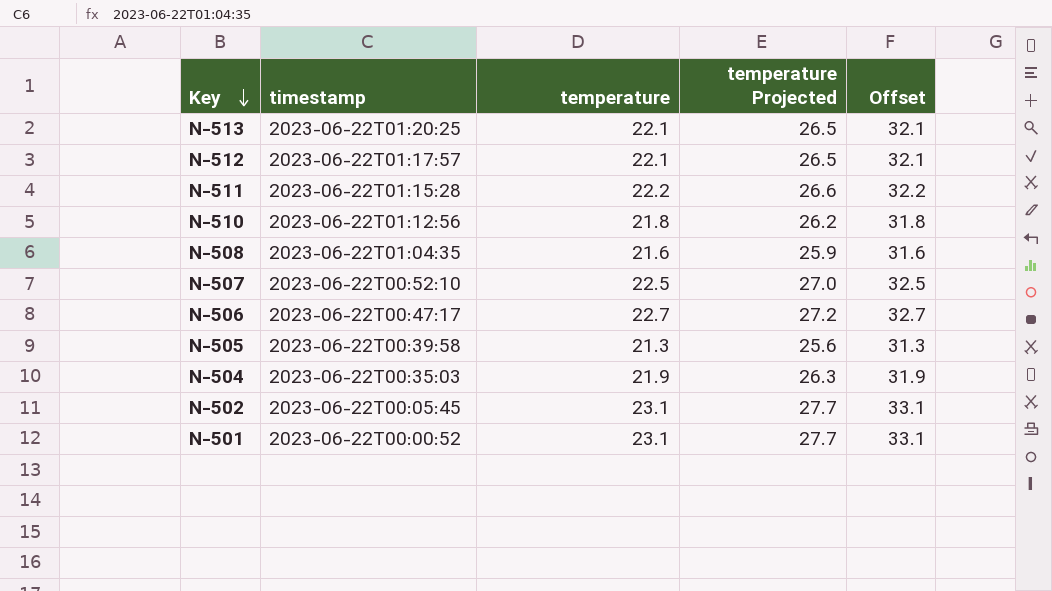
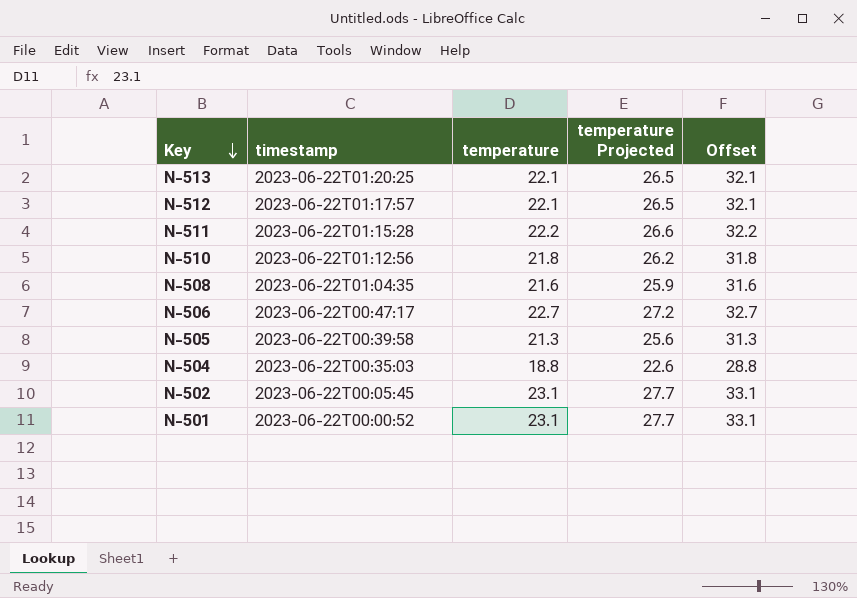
row N-507: 2023-06-22T00:52:10 | 22.5 | 27.0 | 32.5 -> none
N-504 | temperature: 21.9 -> 18.8
N-504 | temperature Projected: 26.3 -> 22.6
N-504 | Offset: 31.9 -> 28.8

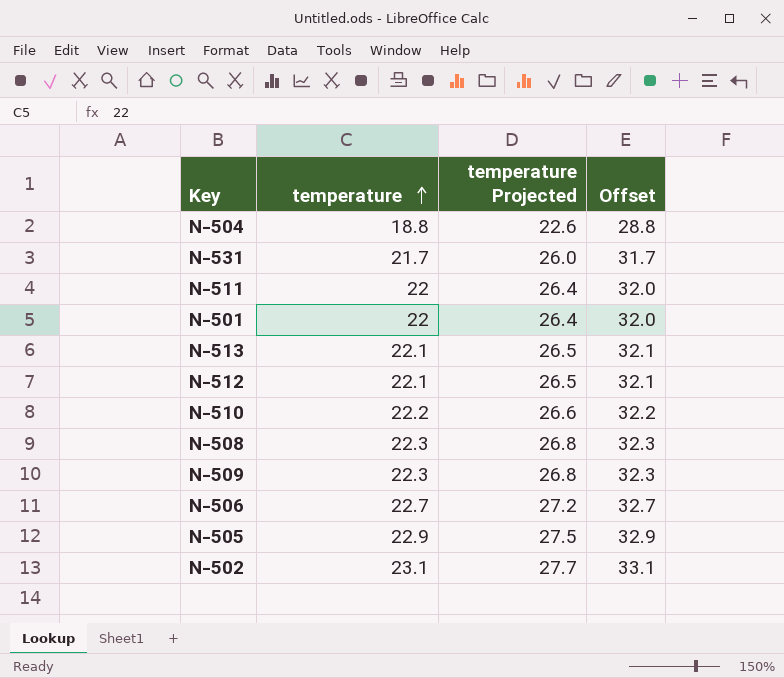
row order: Key descending -> temperature ascending
column timestamp | position: 2 -> none
row N-531: none -> 21.7 | 26.0 | 31.7
N-511 | temperature: 22.2 -> 22
N-511 | temperature Projected: 26.6 -> 26.4
N-511 | Offset: 32.2 -> 32.0
N-501 | temperature: 23.1 -> 22
N-501 | temperature Projected: 27.7 -> 26.4
N-501 | Offset: 33.1 -> 32.0
N-510 | temperature: 21.8 -> 22.2
N-510 | temperature Projected: 26.2 -> 26.6
N-510 | Offset: 31.8 -> 32.2
N-508 | temperature: 21.6 -> 22.3
N-508 | temperature Projected: 25.9 -> 26.8
N-508 | Offset: 31.6 -> 32.3
row N-509: none -> 22.3 | 26.8 | 32.3
N-505 | temperature: 21.3 -> 22.9
N-505 | temperature Projected: 25.6 -> 27.5
N-505 | Offset: 31.3 -> 32.9

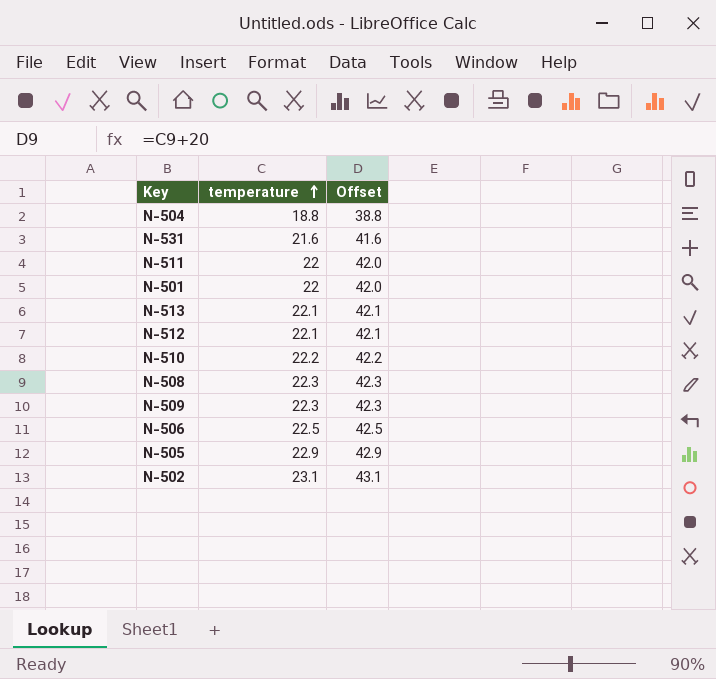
column temperature Projected | formula: [temperature] * 1.2 -> none
column Offset | formula: [temperature] + 10 -> [temperature] + 20
N-531 | temperature: 21.7 -> 21.6
N-506 | temperature: 22.7 -> 22.5

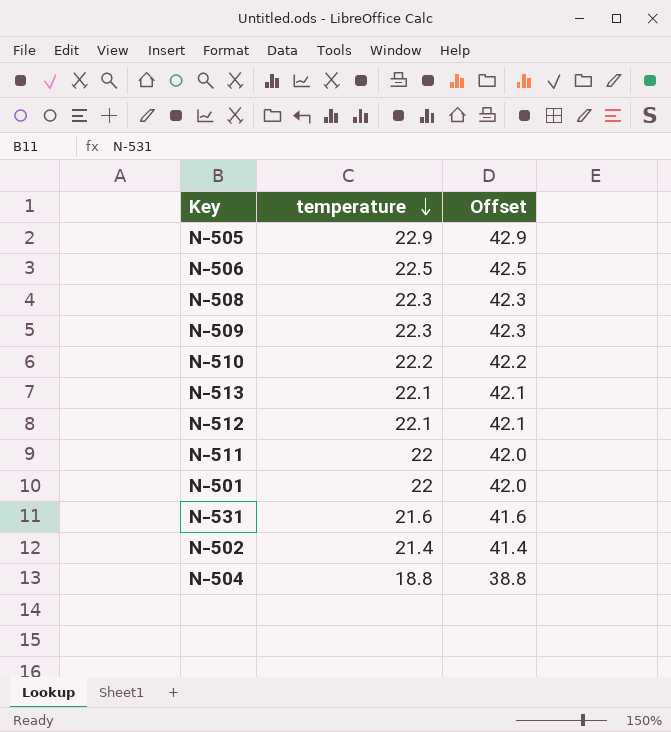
row order: temperature ascending -> temperature descending
N-502 | temperature: 23.1 -> 21.4
N-502 | Offset: 43.1 -> 41.4

